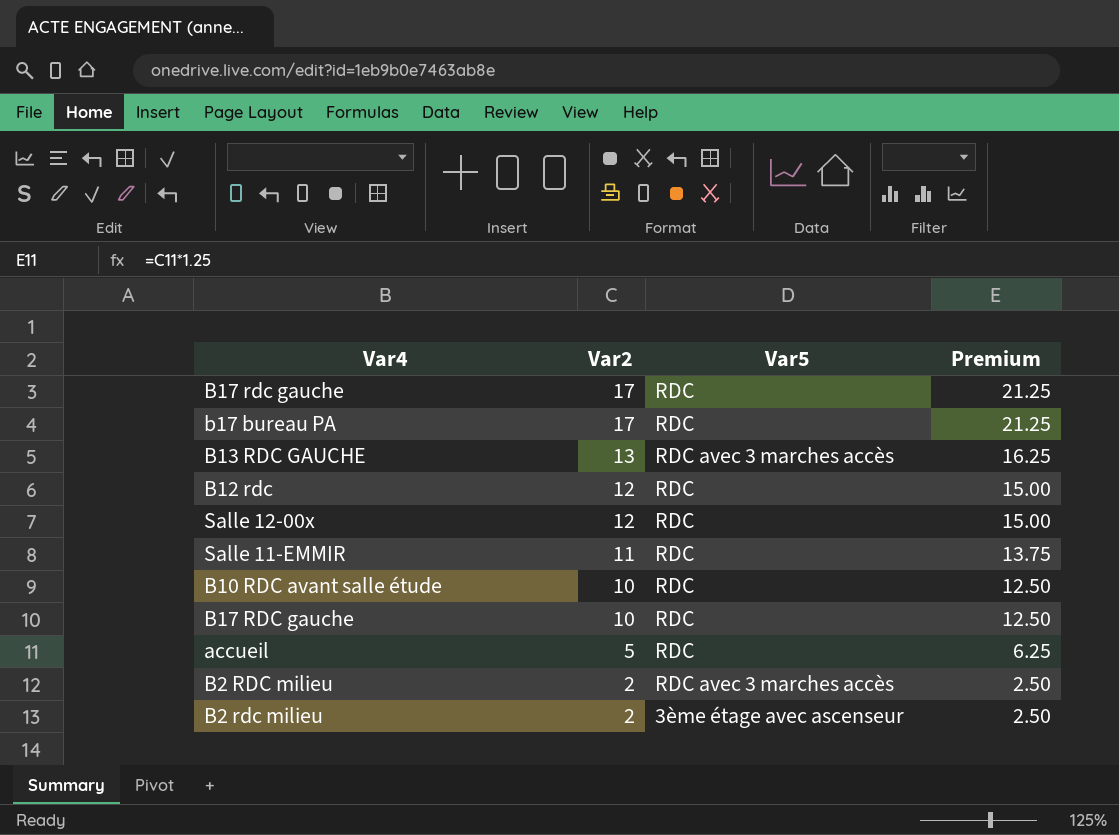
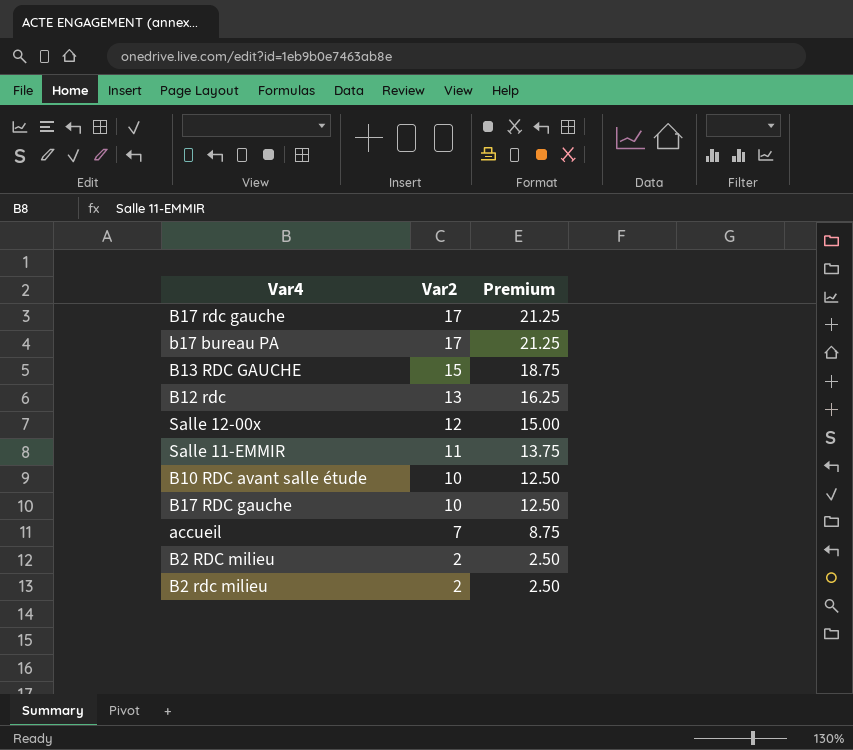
column Var5 | position: 3 -> none
B13 RDC GAUCHE | Var2: 13 -> 15
B13 RDC GAUCHE | Premium: 16.25 -> 18.75
B12 rdc | Var2: 12 -> 13
B12 rdc | Premium: 15.00 -> 16.25
accueil | Var2: 5 -> 7
accueil | Premium: 6.25 -> 8.75

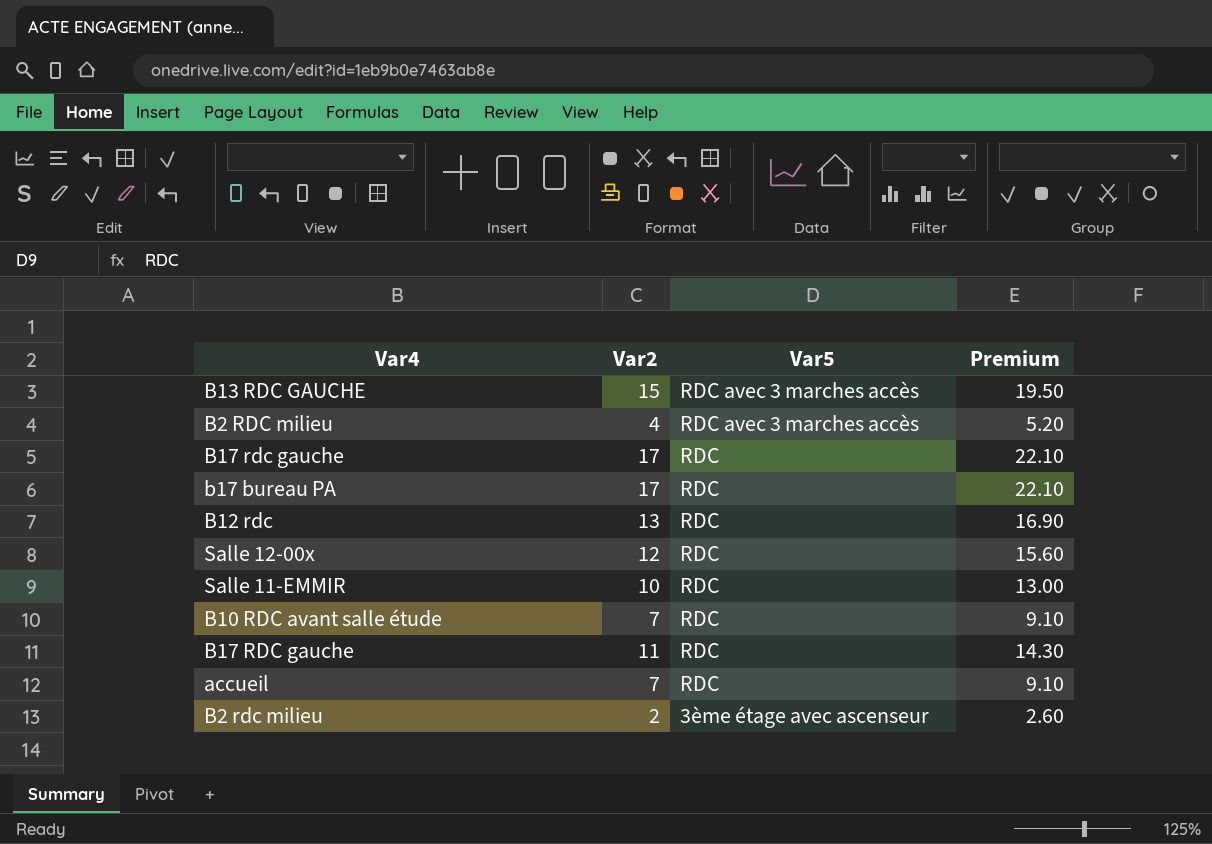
row order: Var2 descending -> Var5 descending
column Var5 | position: none -> 3
column Premium | formula: [Var2] * 1.25 -> [Var2] * 1.3
B2 RDC milieu | Var2: 2 -> 4
Salle 11-EMMIR | Var2: 11 -> 10
B10 RDC avant salle étude | Var2: 10 -> 7
B17 RDC gauche | Var2: 10 -> 11

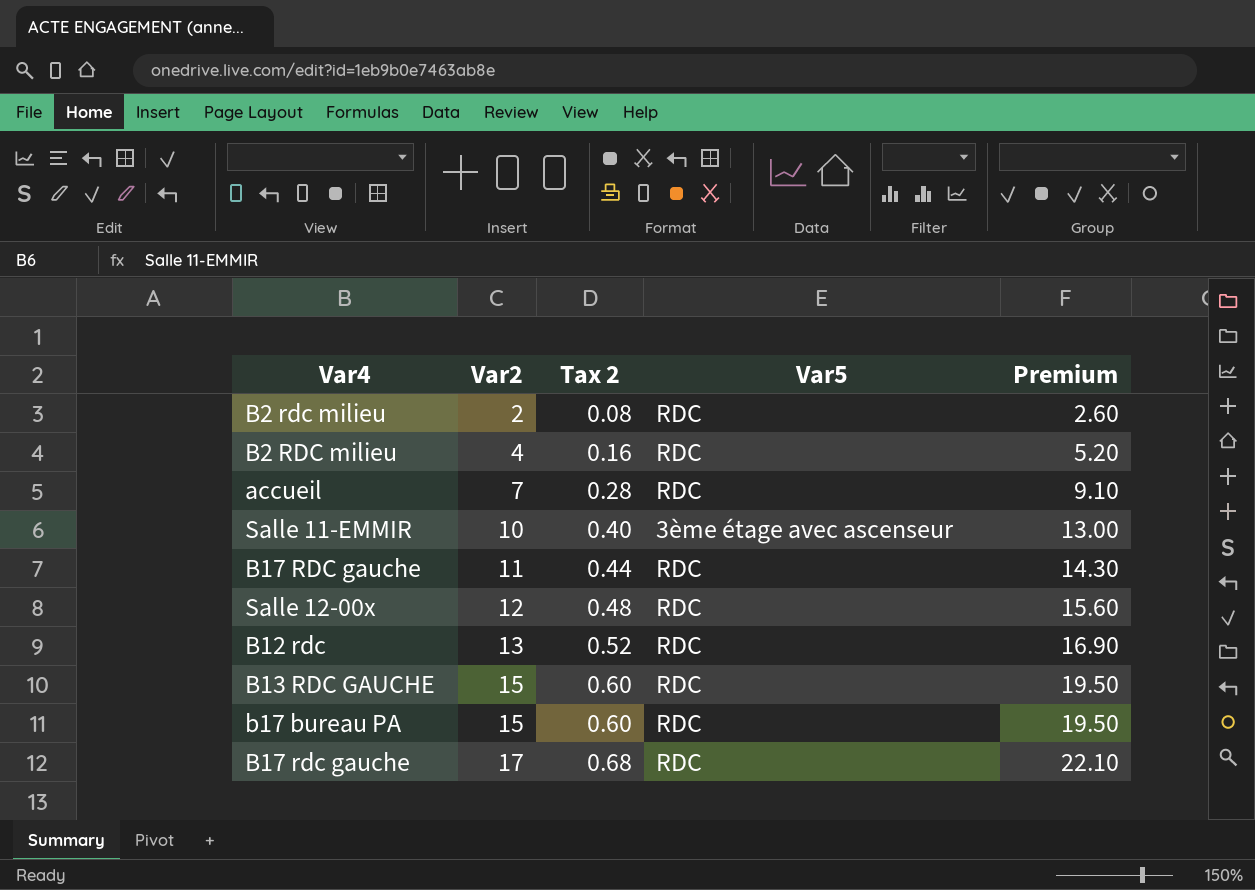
row order: Var5 descending -> Var2 ascending
column Tax 2 | formula: none -> [Var2] * 0.04
row B10 RDC avant salle étude: 7 | RDC | 9.10 -> none
B2 rdc milieu | Var5: 3ème étage avec ascenseur -> RDC
B2 RDC milieu | Var5: RDC avec 3 marches accès -> RDC
Salle 11-EMMIR | Var5: RDC -> 3ème étage avec ascenseur
B13 RDC GAUCHE | Var5: RDC avec 3 marches accès -> RDC
b17 bureau PA | Var2: 17 -> 15
b17 bureau PA | Premium: 22.10 -> 19.50

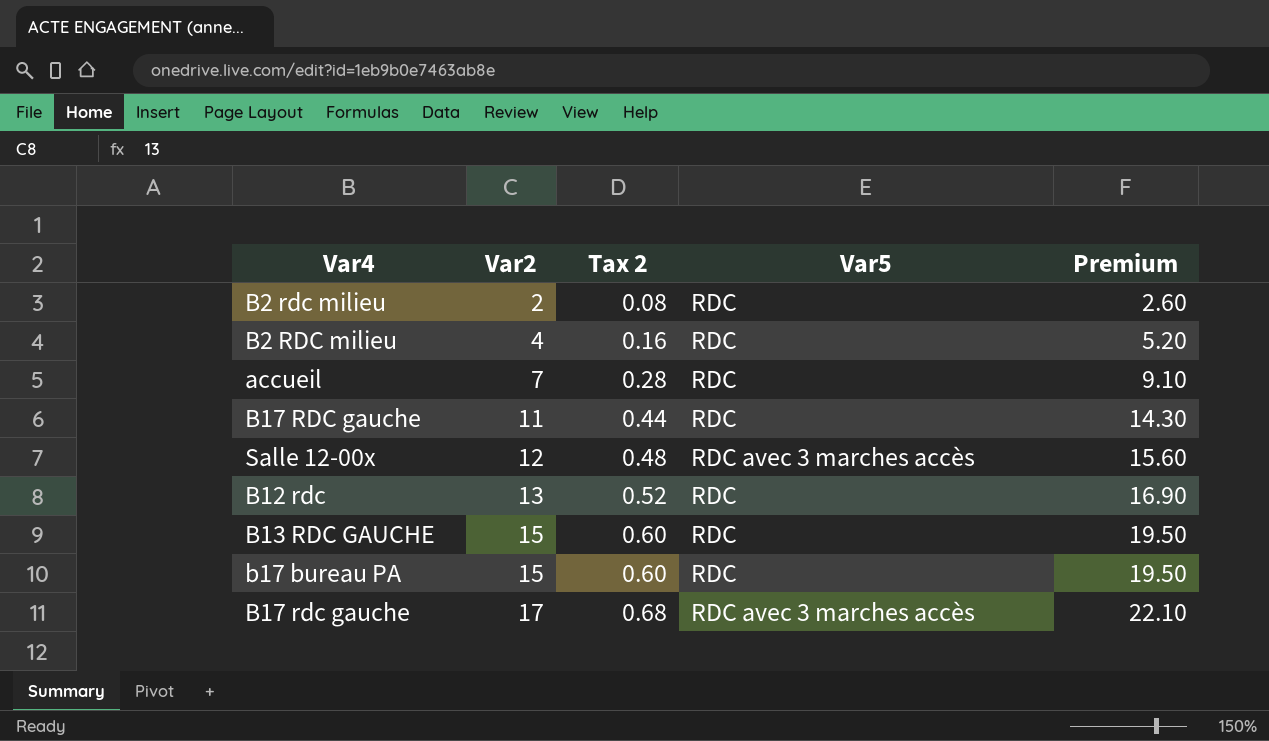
row Salle 11-EMMIR: 10 | 0.40 | 3ème étage avec ascenseur | 13.00 -> none
Salle 12-00x | Var5: RDC -> RDC avec 3 marches accès
B17 rdc gauche | Var5: RDC -> RDC avec 3 marches accès

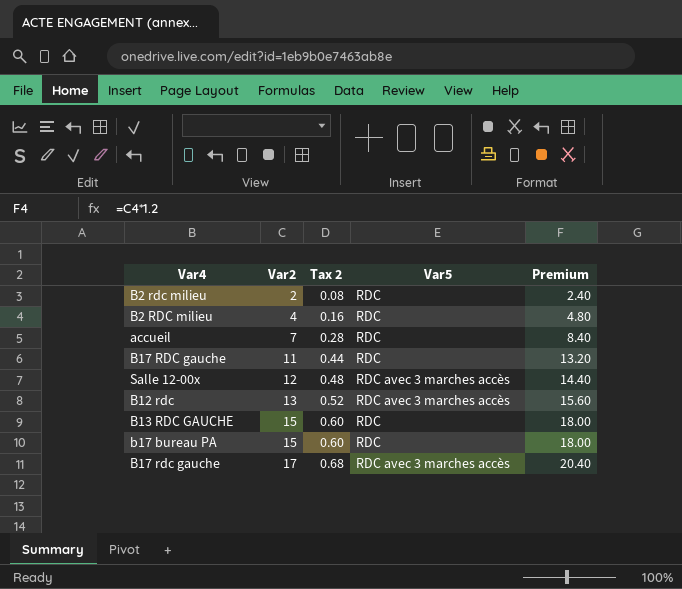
column Premium | formula: [Var2] * 1.3 -> [Var2] * 1.2
B12 rdc | Var5: RDC -> RDC avec 3 marches accès

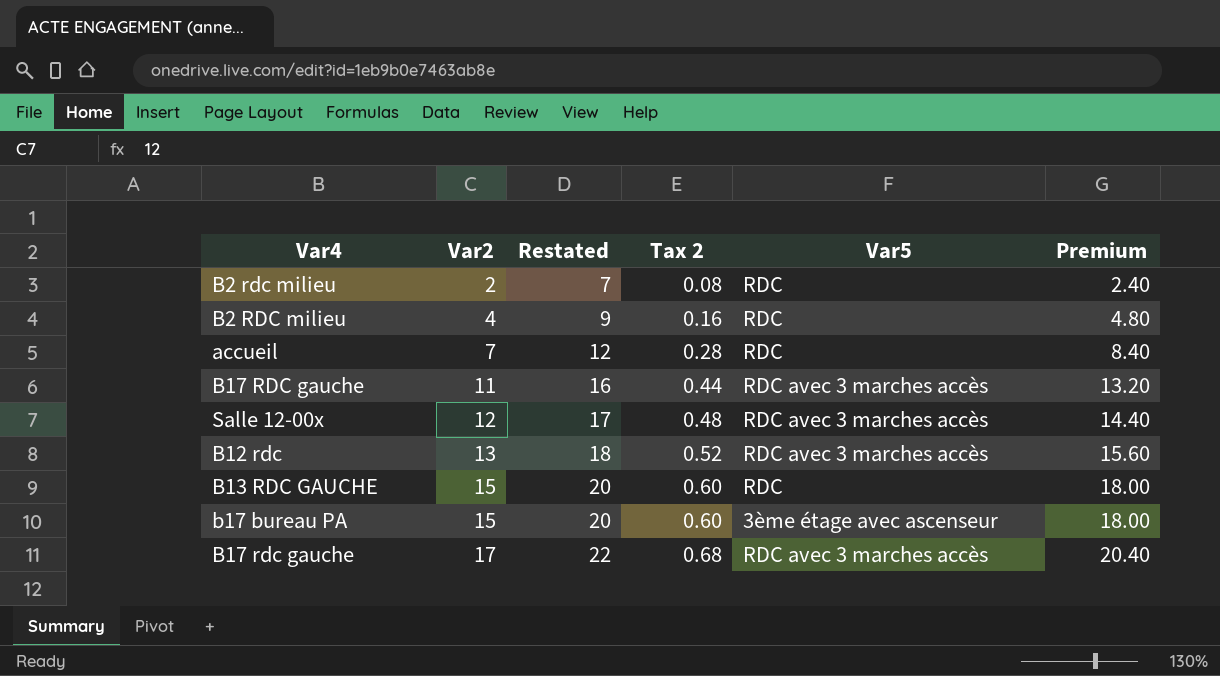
column Restated | formula: none -> [Var2] + 5
B17 RDC gauche | Var5: RDC -> RDC avec 3 marches accès
b17 bureau PA | Var5: RDC -> 3ème étage avec ascenseur

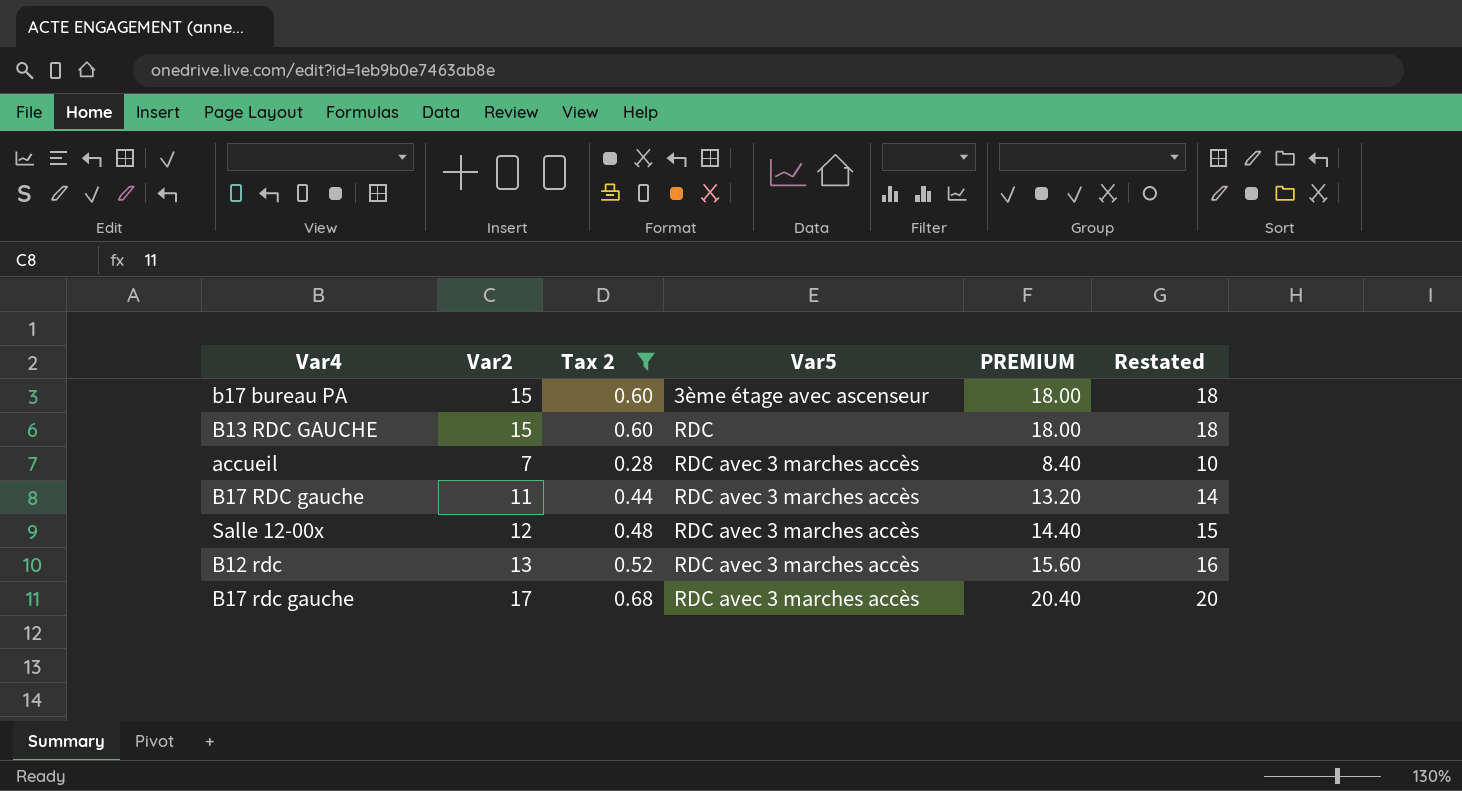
filter: none -> Tax 2 >= 0.28
row order: Var2 ascending -> Var5 ascending
column name: Premium -> PREMIUM
column Restated | formula: [Var2] + 5 -> [Var2] + 3
column Restated | position: 3 -> 6
accueil | Var5: RDC -> RDC avec 3 marches accès

